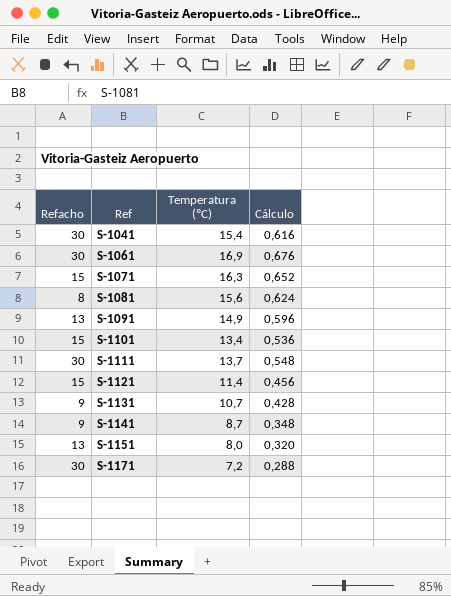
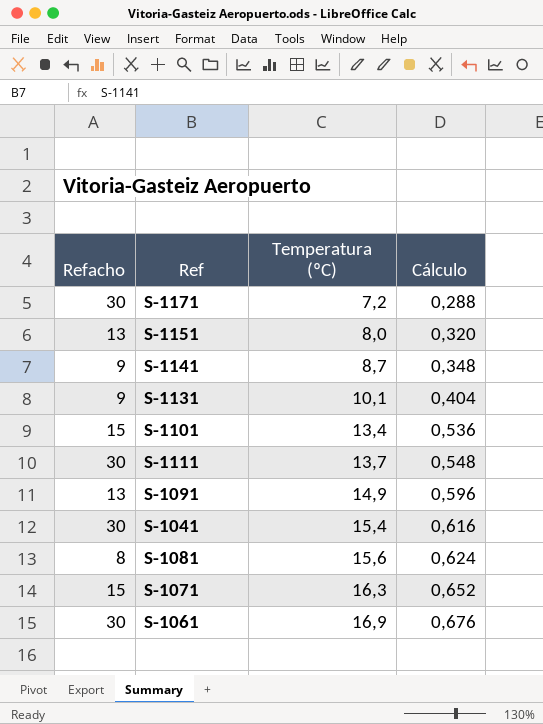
row order: Ref ascending -> Temperatura (ºC) ascending
row S-1121: 15 | 11,4 | 0,456 -> none
S-1131 | Temperatura (ºC): 10,7 -> 10,1
S-1131 | Cálculo: 0,428 -> 0,404

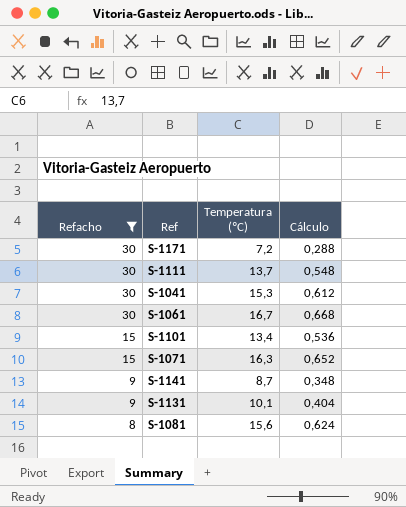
filter: none -> Refacho != 13
row order: Temperatura (ºC) ascending -> Refacho descending
S-1041 | Temperatura (ºC): 15,4 -> 15,3
S-1041 | Cálculo: 0,616 -> 0,612
S-1061 | Temperatura (ºC): 16,9 -> 16,7
S-1061 | Cálculo: 0,676 -> 0,668

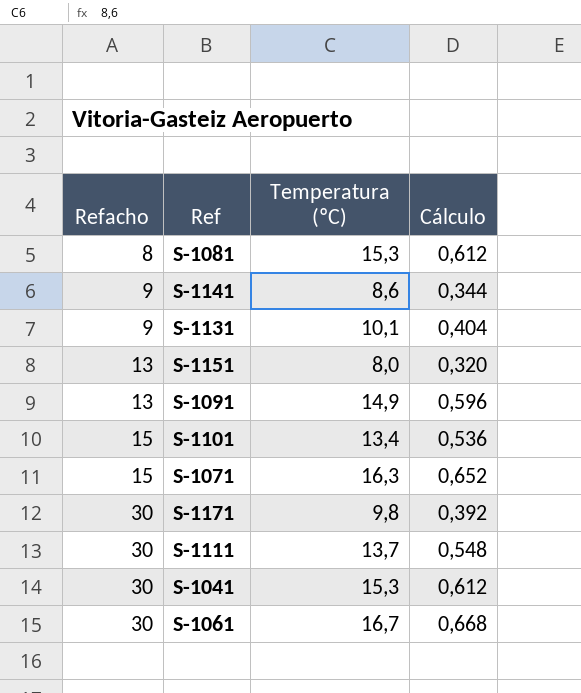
filter: Refacho != 13 -> none
row order: Refacho descending -> Refacho ascending
S-1081 | Temperatura (ºC): 15,6 -> 15,3
S-1081 | Cálculo: 0,624 -> 0,612
S-1141 | Temperatura (ºC): 8,7 -> 8,6
S-1141 | Cálculo: 0,348 -> 0,344
S-1171 | Temperatura (ºC): 7,2 -> 9,8
S-1171 | Cálculo: 0,288 -> 0,392

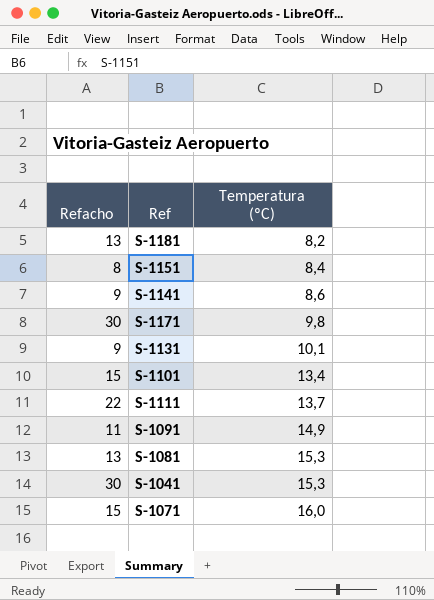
row order: Refacho ascending -> Temperatura (ºC) ascending
column Cálculo | formula: [Temperatura (ºC)] * 0,04 -> none
row S-1061: 30 | 16,7 | 0,668 -> none
row S-1181: none -> 13 | 8,2
S-1151 | Refacho: 13 -> 8
S-1151 | Temperatura (ºC): 8,0 -> 8,4
S-1111 | Refacho: 30 -> 22
S-1091 | Refacho: 13 -> 11
S-1081 | Refacho: 8 -> 13
S-1071 | Temperatura (ºC): 16,3 -> 16,0

